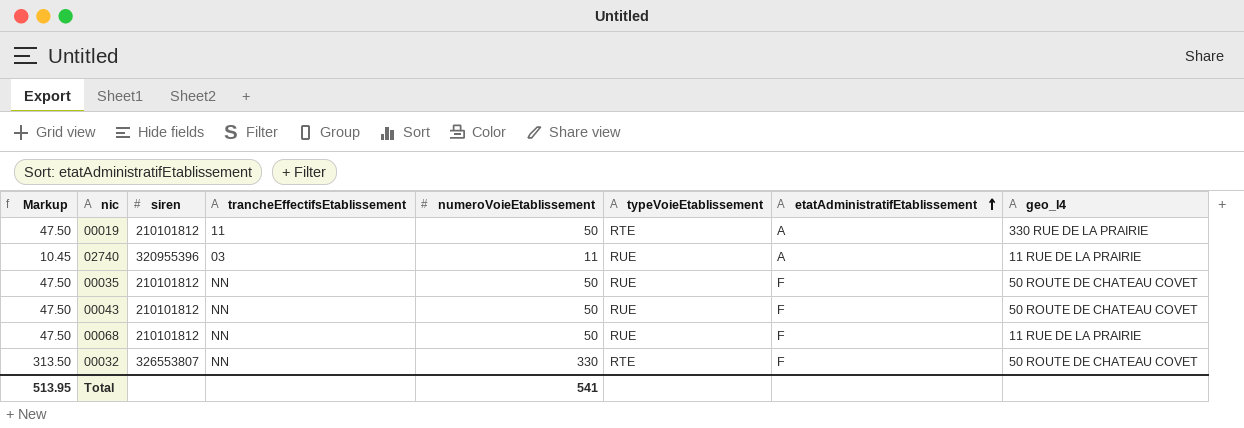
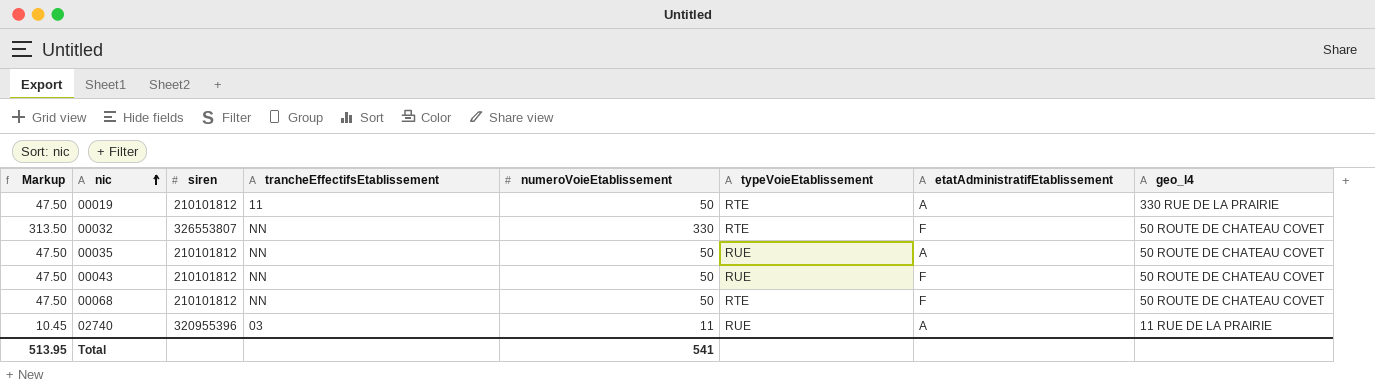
row order: etatAdministratifEtablissement ascending -> nic ascending
00035 | etatAdministratifEtablissement: F -> A
00068 | typeVoieEtablissement: RUE -> RTE
00068 | geo_l4: 11 RUE DE LA PRAIRIE -> 50 ROUTE DE CHATEAU COVET

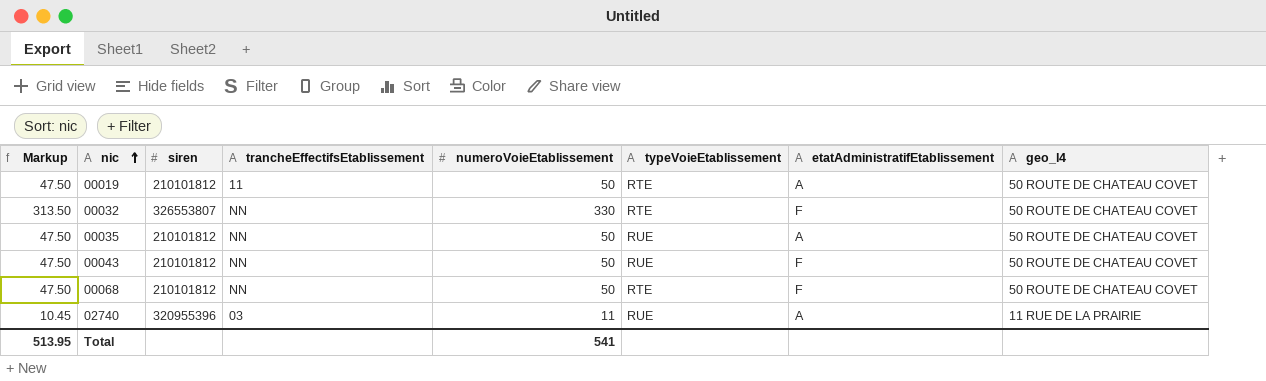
00019 | geo_l4: 330 RUE DE LA PRAIRIE -> 50 ROUTE DE CHATEAU COVET

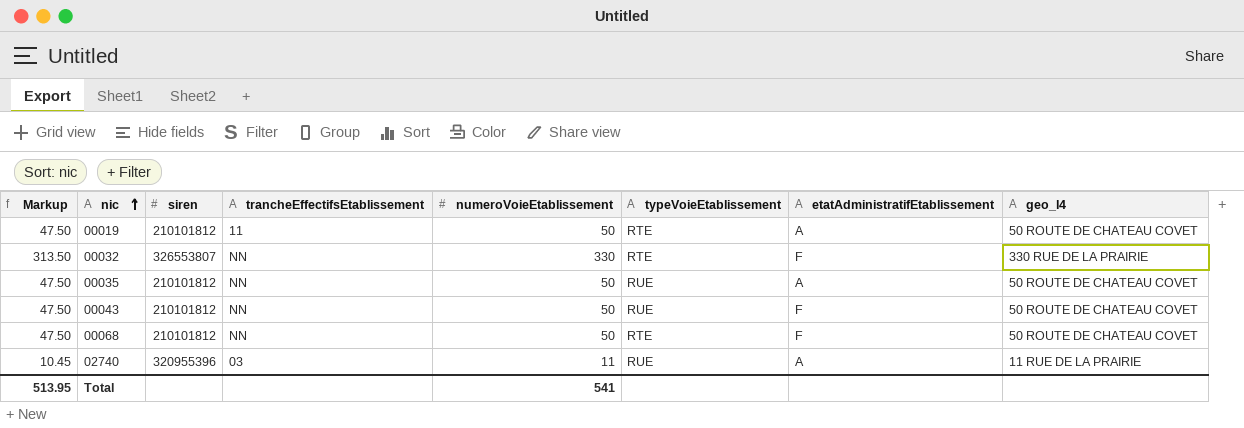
00032 | geo_l4: 50 ROUTE DE CHATEAU COVET -> 330 RUE DE LA PRAIRIE

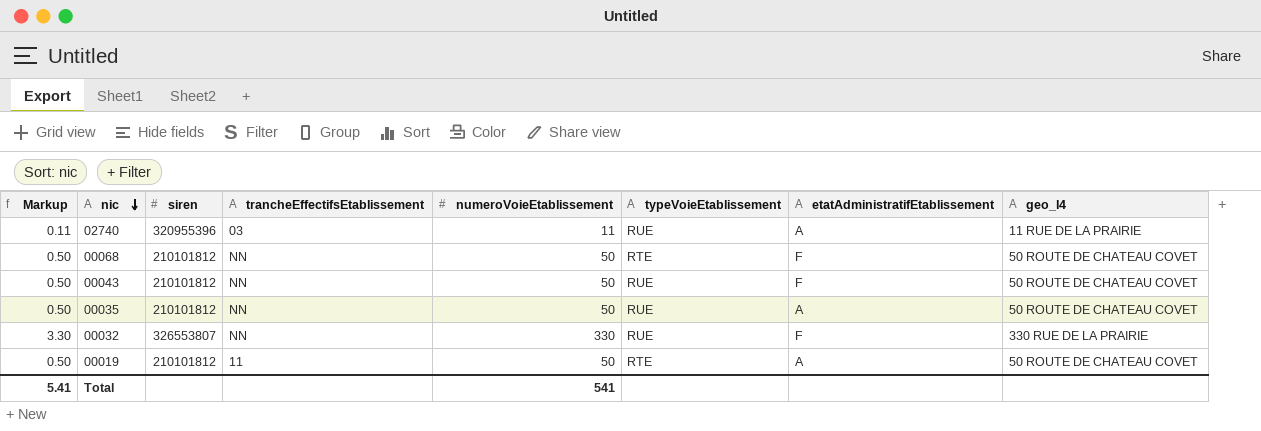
row order: nic ascending -> nic descending
column Markup | formula: [numeroVoieEtablissement] * 0.95 -> [numeroVoieEtablissement] * 0.01
00032 | typeVoieEtablissement: RTE -> RUE
Total | Markup: 513.95 -> 5.41

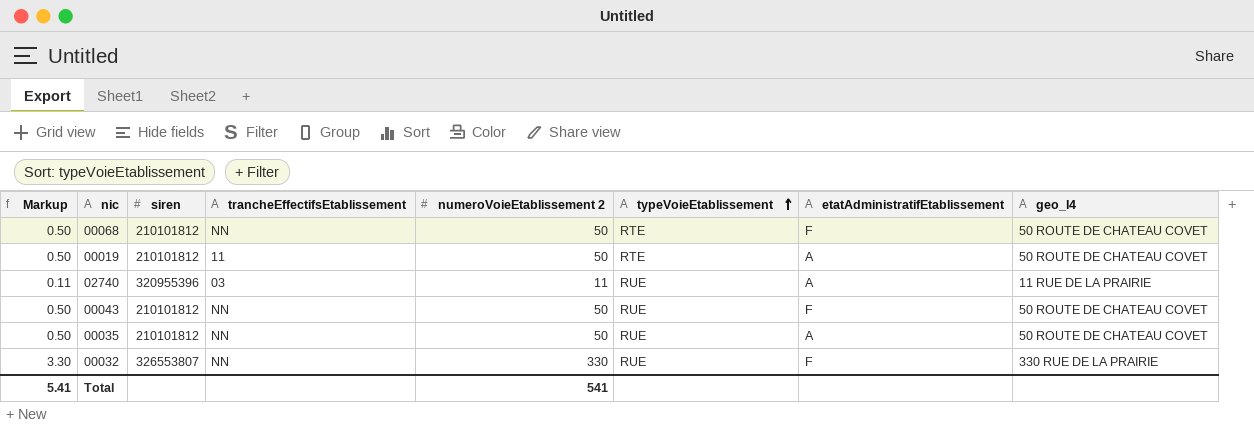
row order: nic descending -> typeVoieEtablissement ascending
column name: numeroVoieEtablissement -> numeroVoieEtablissement 2

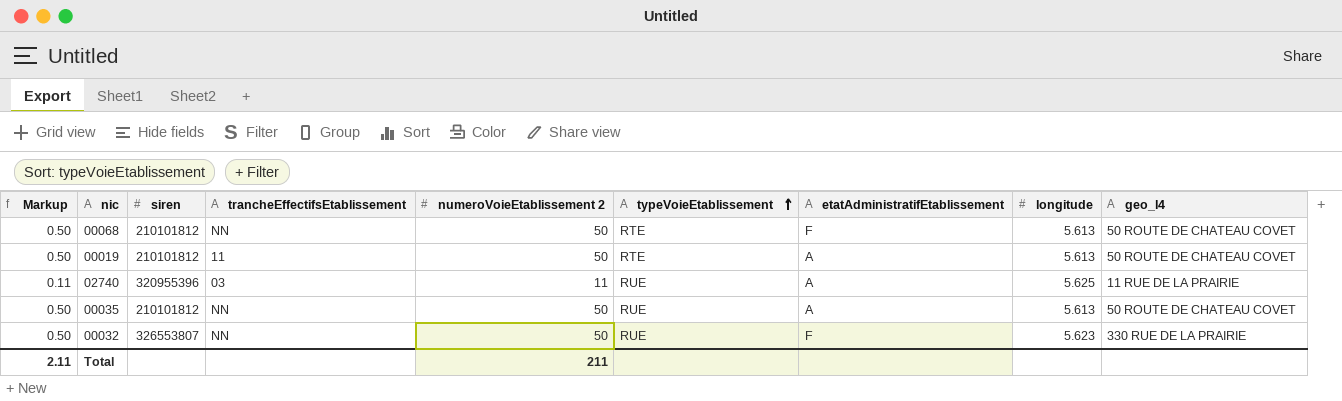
column longitude | position: none -> 8
row 00043: 0.50 | 210101812 | NN | 50 | RUE | F | 50 ROUTE DE CHATEAU COVET -> none
00032 | Markup: 3.30 -> 0.50
00032 | numeroVoieEtablissement 2: 330 -> 50
Total | Markup: 5.41 -> 2.11
Total | numeroVoieEtablissement 2: 541 -> 211

